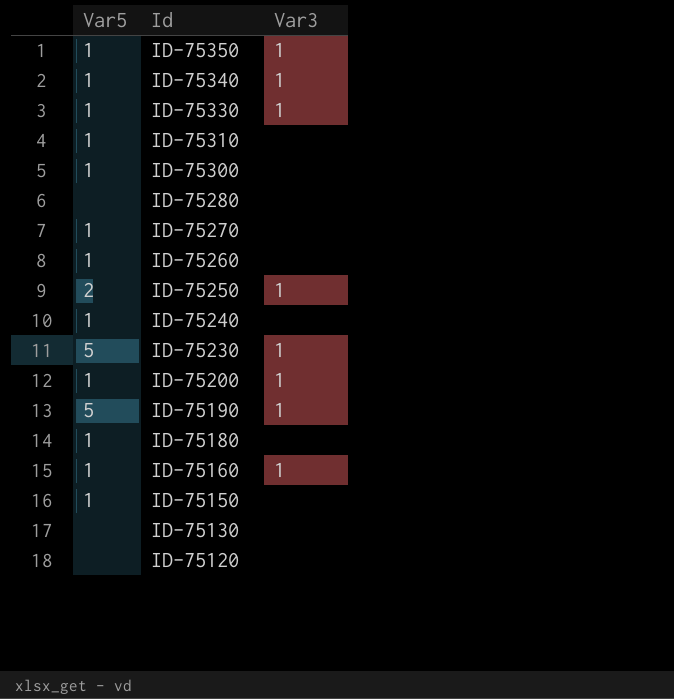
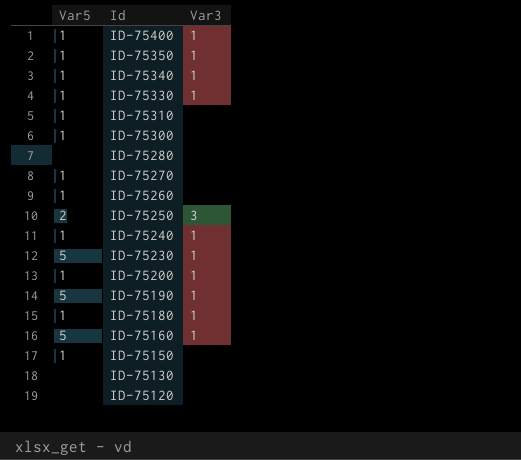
row ID-75400: none -> 1 | 1
ID-75250 | Var3: 1 -> 3
ID-75240 | Var3: none -> 1
ID-75180 | Var3: none -> 1
ID-75160 | Var5: 1 -> 5

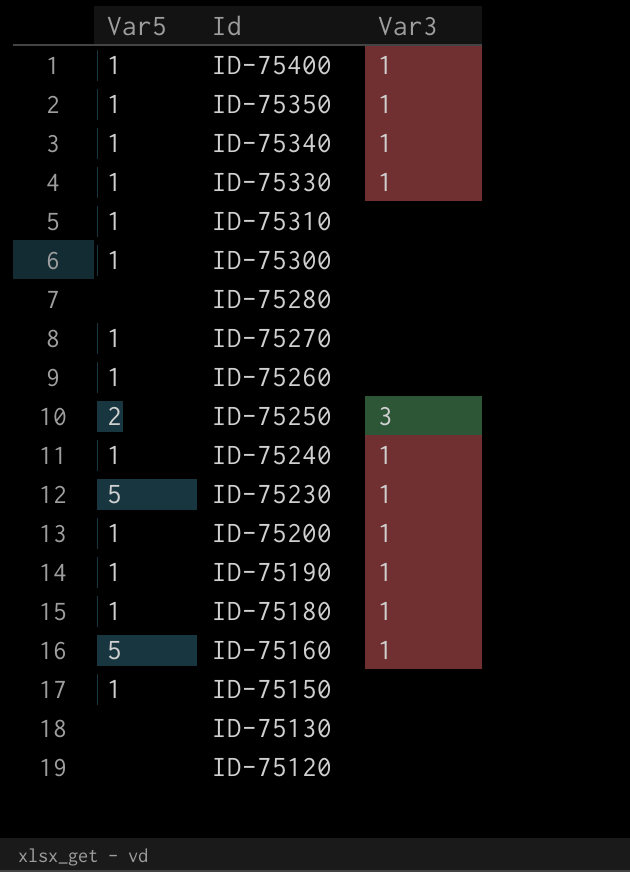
ID-75190 | Var5: 5 -> 1

